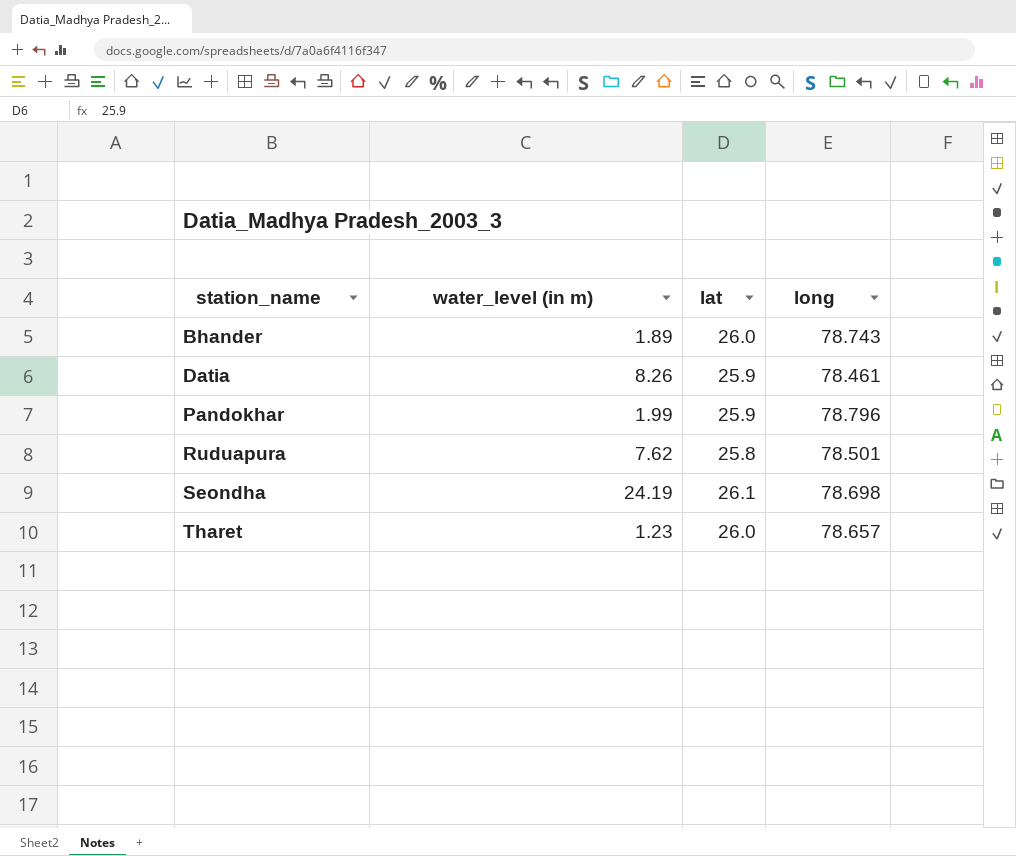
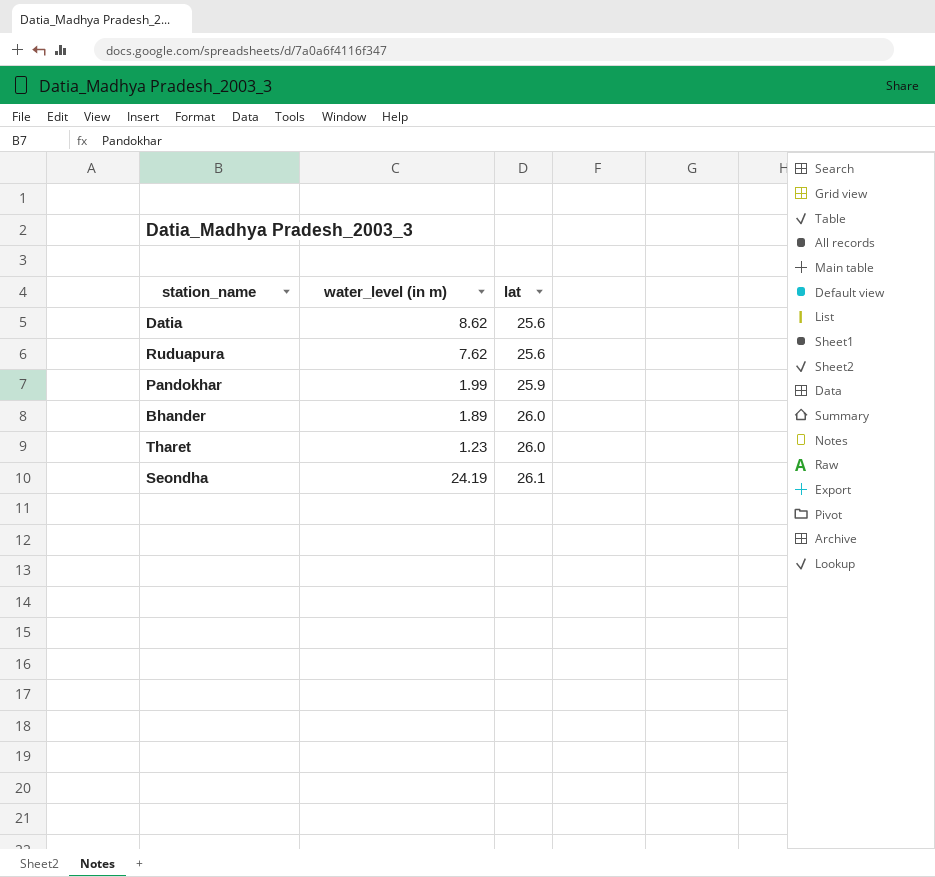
row order: station_name ascending -> lat ascending
column long | position: 4 -> none
Datia | water_level (in m): 8.26 -> 8.62
Datia | lat: 25.9 -> 25.6
Ruduapura | lat: 25.8 -> 25.6

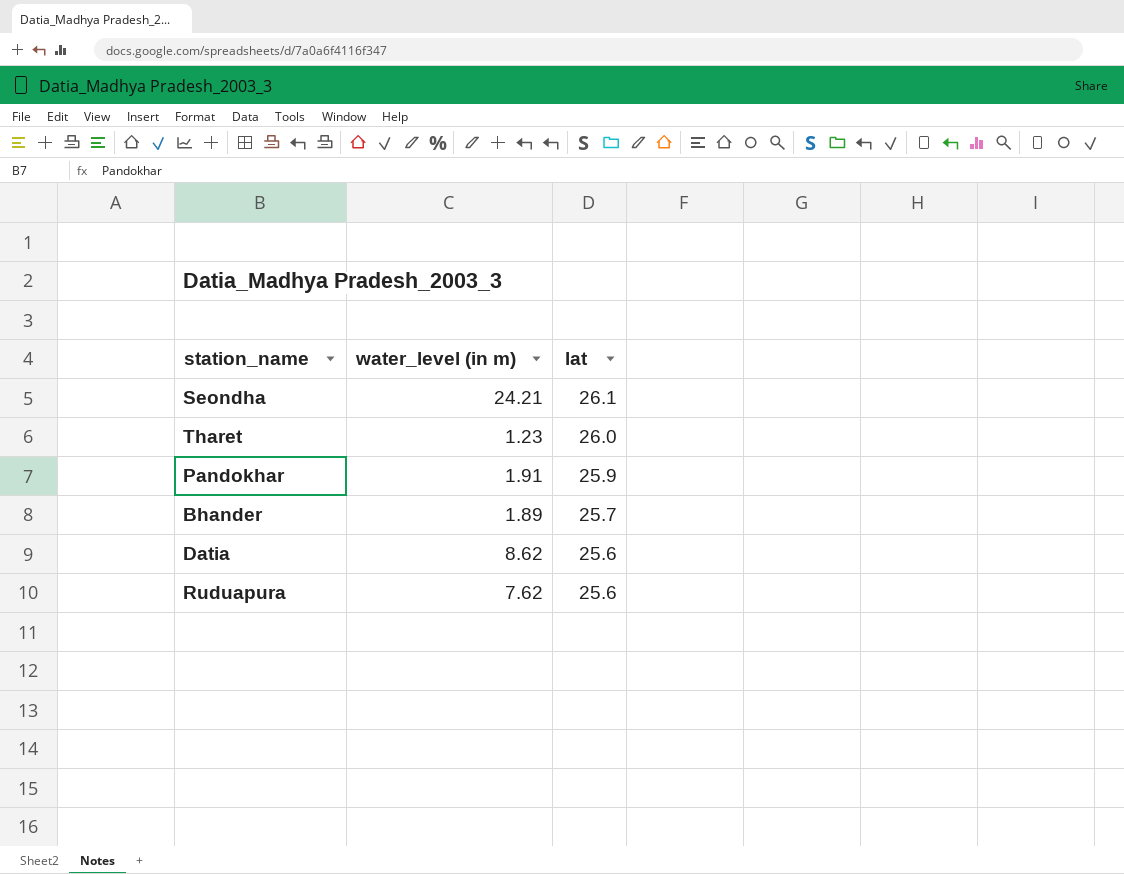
row order: lat ascending -> lat descending
Seondha | water_level (in m): 24.19 -> 24.21
Pandokhar | water_level (in m): 1.99 -> 1.91
Bhander | lat: 26.0 -> 25.7

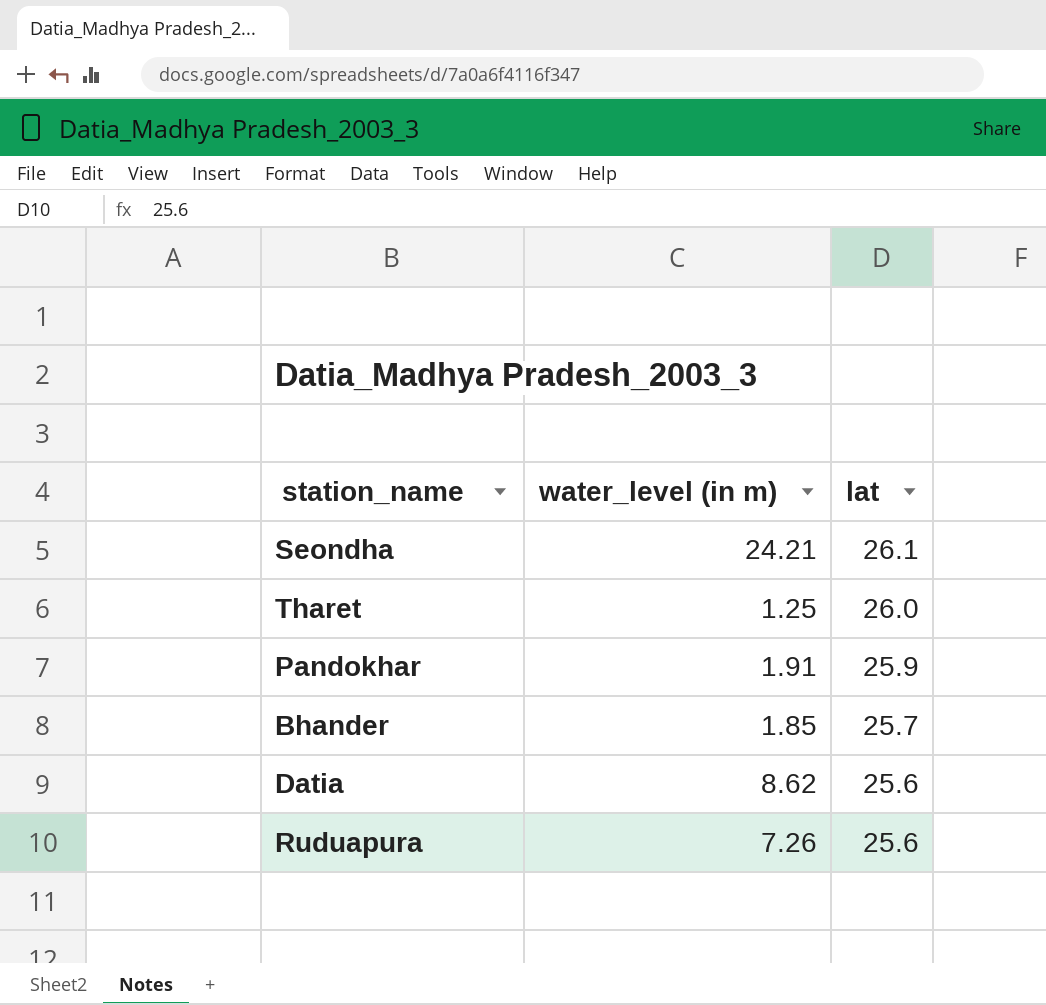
Tharet | water_level (in m): 1.23 -> 1.25
Bhander | water_level (in m): 1.89 -> 1.85
Ruduapura | water_level (in m): 7.62 -> 7.26

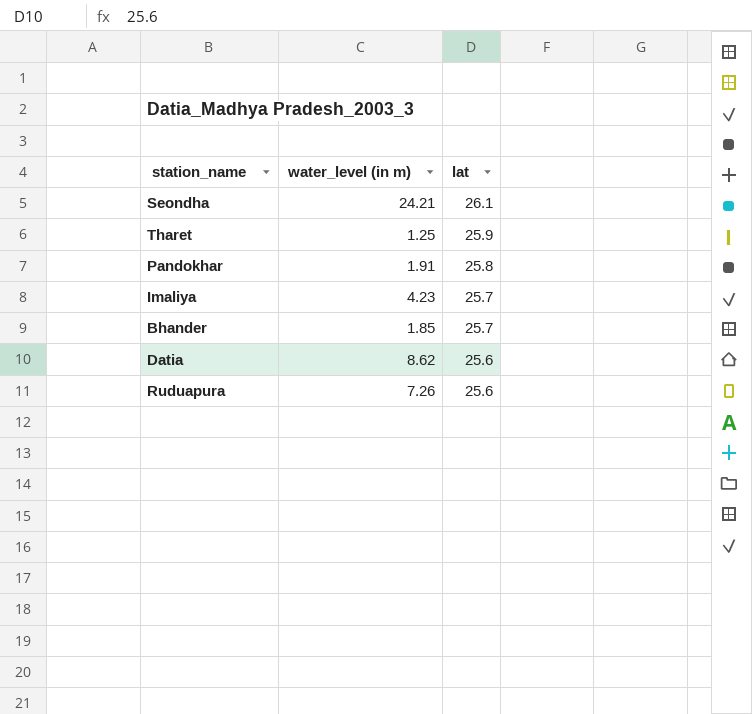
Tharet | lat: 26.0 -> 25.9
Pandokhar | lat: 25.9 -> 25.8
row Imaliya: none -> 4.23 | 25.7

